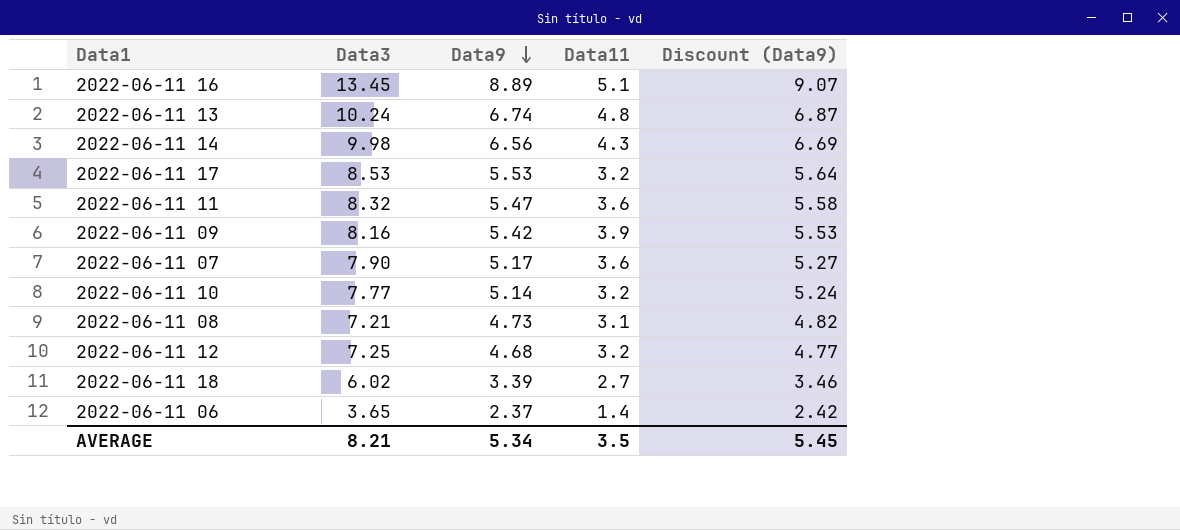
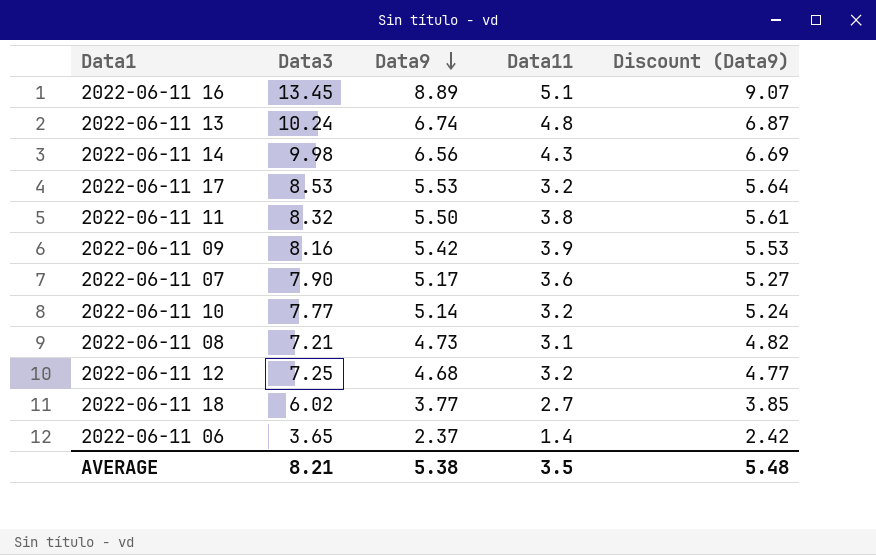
2022-06-11 11 | Data9: 5.47 -> 5.50
2022-06-11 11 | Data11: 3.6 -> 3.8
2022-06-11 11 | Discount (Data9): 5.58 -> 5.61
2022-06-11 18 | Data9: 3.39 -> 3.77
2022-06-11 18 | Discount (Data9): 3.46 -> 3.85
AVERAGE | Data9: 5.34 -> 5.38
AVERAGE | Discount (Data9): 5.45 -> 5.48

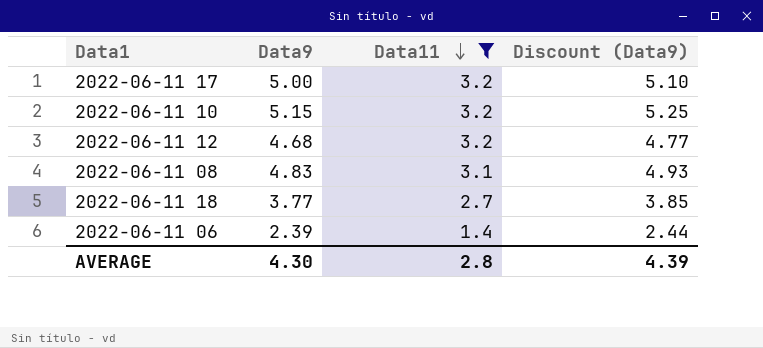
filter: none -> Data11 <= 3.2
row order: Data9 descending -> Data11 descending
column Data3 | position: 2 -> none
2022-06-11 17 | Data9: 5.53 -> 5.00
2022-06-11 17 | Discount (Data9): 5.64 -> 5.10
2022-06-11 10 | Data9: 5.14 -> 5.15
2022-06-11 10 | Discount (Data9): 5.24 -> 5.25
2022-06-11 08 | Data9: 4.73 -> 4.83
2022-06-11 08 | Discount (Data9): 4.82 -> 4.93
2022-06-11 06 | Data9: 2.37 -> 2.39
2022-06-11 06 | Discount (Data9): 2.42 -> 2.44
AVERAGE | Data9: 5.38 -> 4.30
AVERAGE | Data11: 3.5 -> 2.8
AVERAGE | Discount (Data9): 5.48 -> 4.39

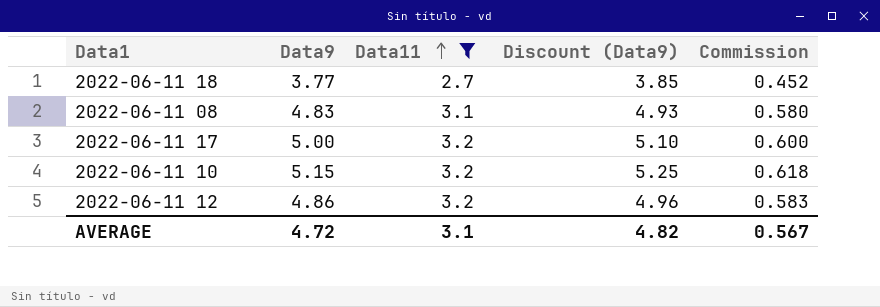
row order: Data11 descending -> Data11 ascending
column Commission | formula: none -> [Data9] * 0.12
row 2022-06-11 06: 2.39 | 1.4 | 2.44 -> none
2022-06-11 12 | Data9: 4.68 -> 4.86
2022-06-11 12 | Discount (Data9): 4.77 -> 4.96
AVERAGE | Data9: 4.30 -> 4.72
AVERAGE | Data11: 2.8 -> 3.1
AVERAGE | Discount (Data9): 4.39 -> 4.82

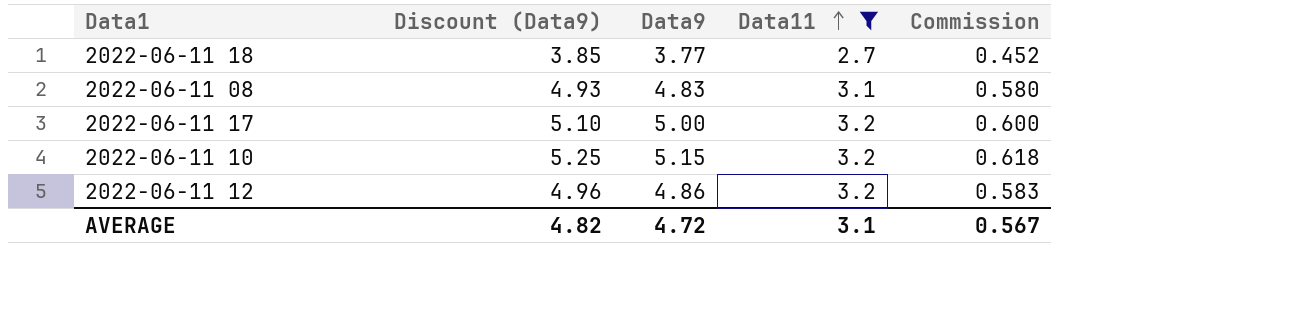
column Discount (Data9) | position: 4 -> 2

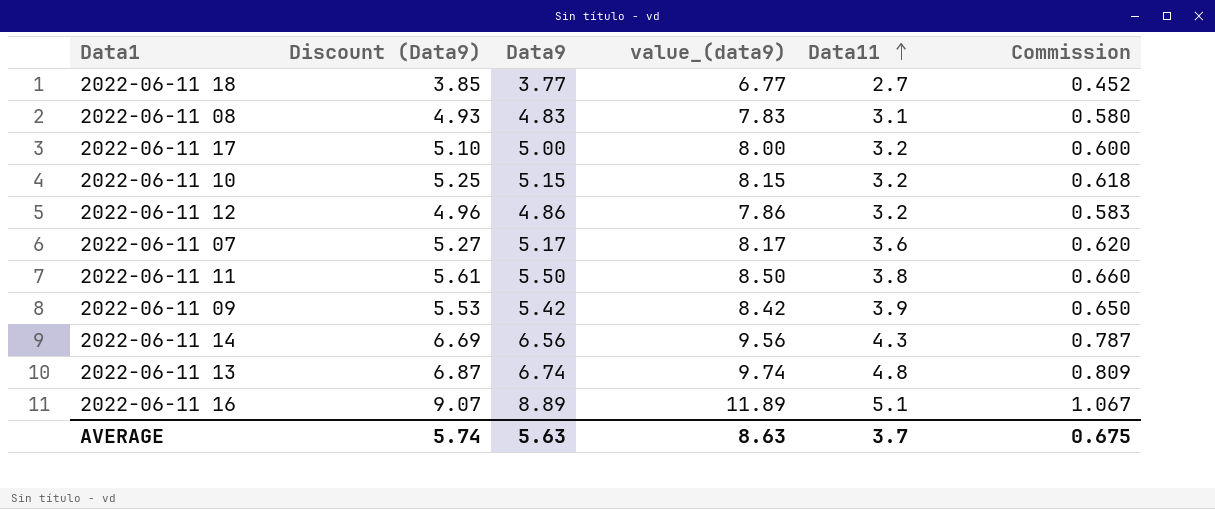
filter: Data11 <= 3.2 -> none
column value_(data9) | formula: none -> [Data9] + 3
AVERAGE | Discount (Data9): 4.82 -> 5.74
AVERAGE | Data9: 4.72 -> 5.63
AVERAGE | Data11: 3.1 -> 3.7
AVERAGE | Commission: 0.567 -> 0.675

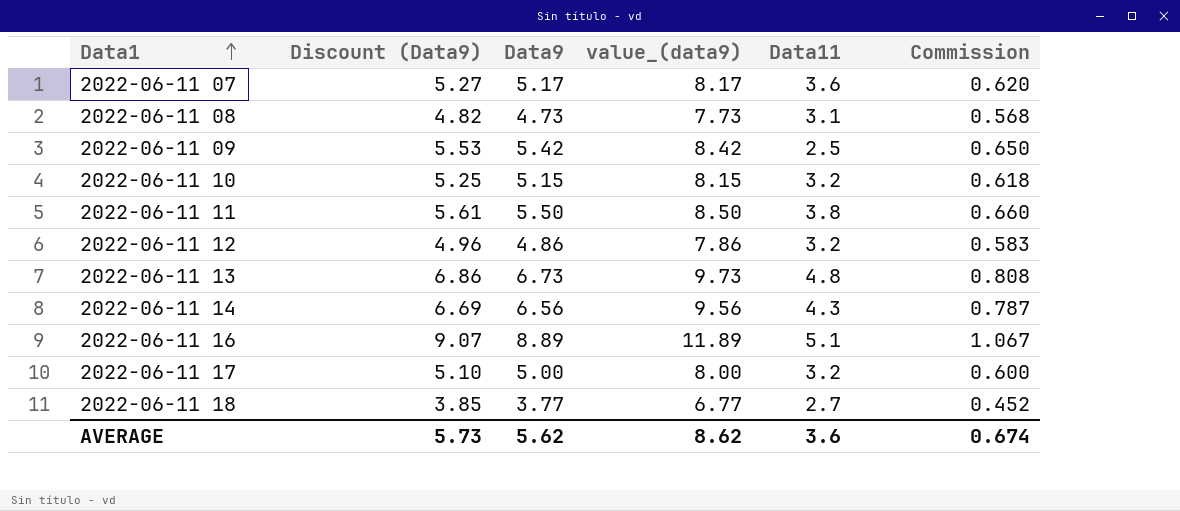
row order: Data11 ascending -> Data1 ascending
2022-06-11 08 | Discount (Data9): 4.93 -> 4.82
2022-06-11 08 | Data9: 4.83 -> 4.73
2022-06-11 08 | value_(data9): 7.83 -> 7.73
2022-06-11 08 | Commission: 0.580 -> 0.568
2022-06-11 09 | Data11: 3.9 -> 2.5
2022-06-11 13 | Discount (Data9): 6.87 -> 6.86
2022-06-11 13 | Data9: 6.74 -> 6.73
2022-06-11 13 | value_(data9): 9.74 -> 9.73
2022-06-11 13 | Commission: 0.809 -> 0.808
AVERAGE | Discount (Data9): 5.74 -> 5.73
AVERAGE | Data9: 5.63 -> 5.62
AVERAGE | value_(data9): 8.63 -> 8.62
AVERAGE | Data11: 3.7 -> 3.6
AVERAGE | Commission: 0.675 -> 0.674

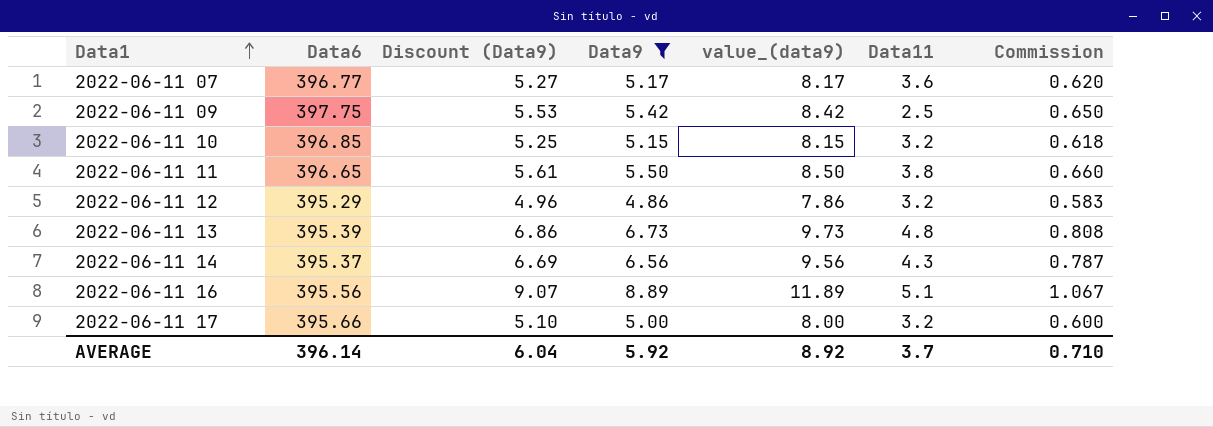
filter: none -> Data9 >= 4.86
column Data6 | position: none -> 2
AVERAGE | Discount (Data9): 5.73 -> 6.04
AVERAGE | Data9: 5.62 -> 5.92
AVERAGE | value_(data9): 8.62 -> 8.92
AVERAGE | Data11: 3.6 -> 3.7
AVERAGE | Commission: 0.674 -> 0.710

